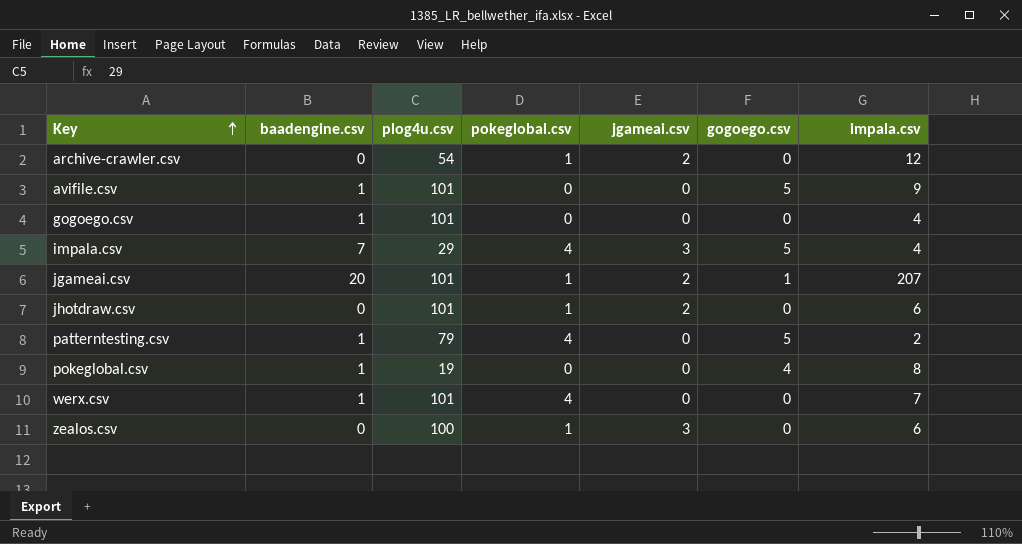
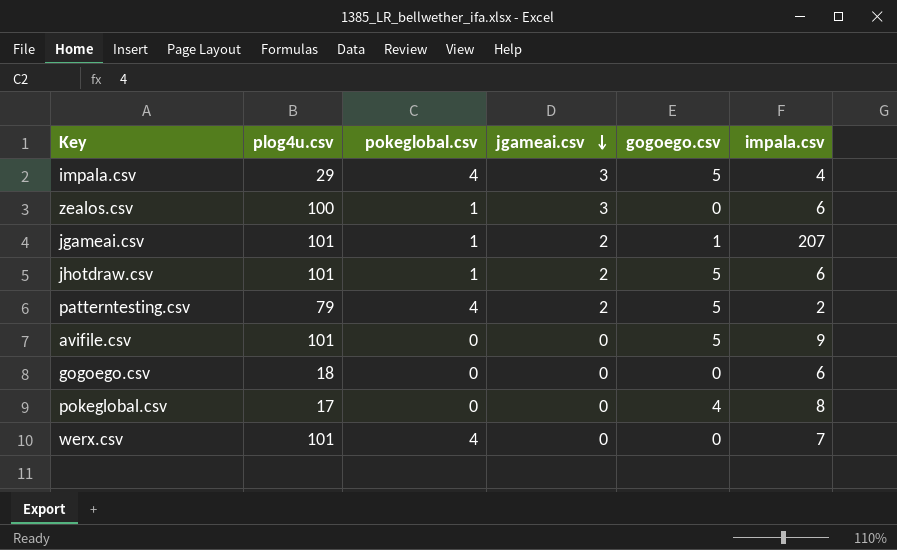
row order: Key ascending -> jgameai.csv descending
column baadengine.csv | position: 2 -> none
row archive-crawler.csv: 0 | 54 | 1 | 2 | 0 | 12 -> none
jhotdraw.csv | gogoego.csv: 0 -> 5
patterntesting.csv | jgameai.csv: 0 -> 2
gogoego.csv | plog4u.csv: 101 -> 18
gogoego.csv | impala.csv: 4 -> 6
pokeglobal.csv | plog4u.csv: 19 -> 17

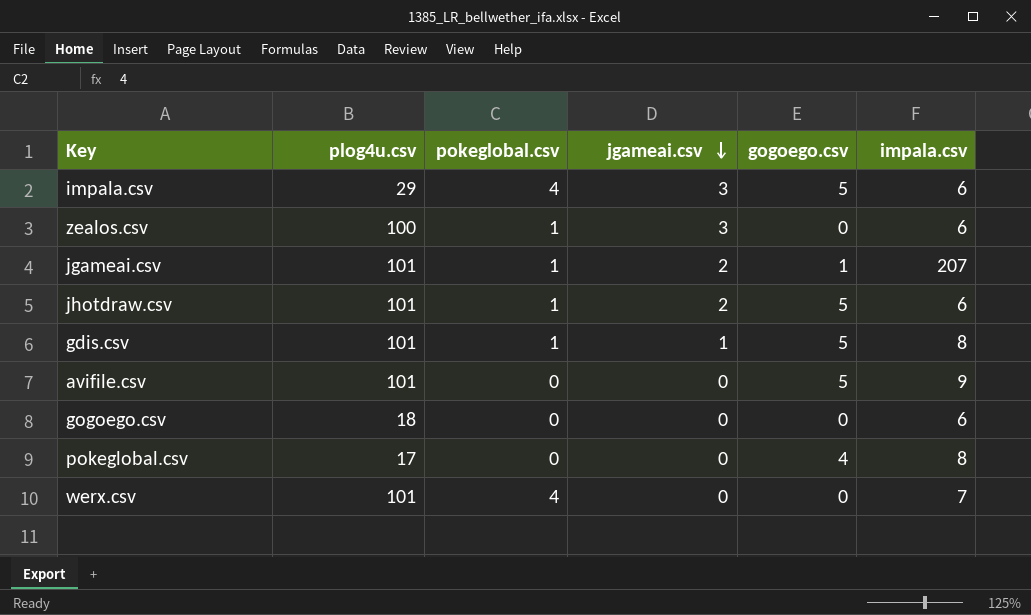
row patterntesting.csv: 79 | 4 | 2 | 5 | 2 -> none
impala.csv | impala.csv: 4 -> 6
row gdis.csv: none -> 101 | 1 | 1 | 5 | 8

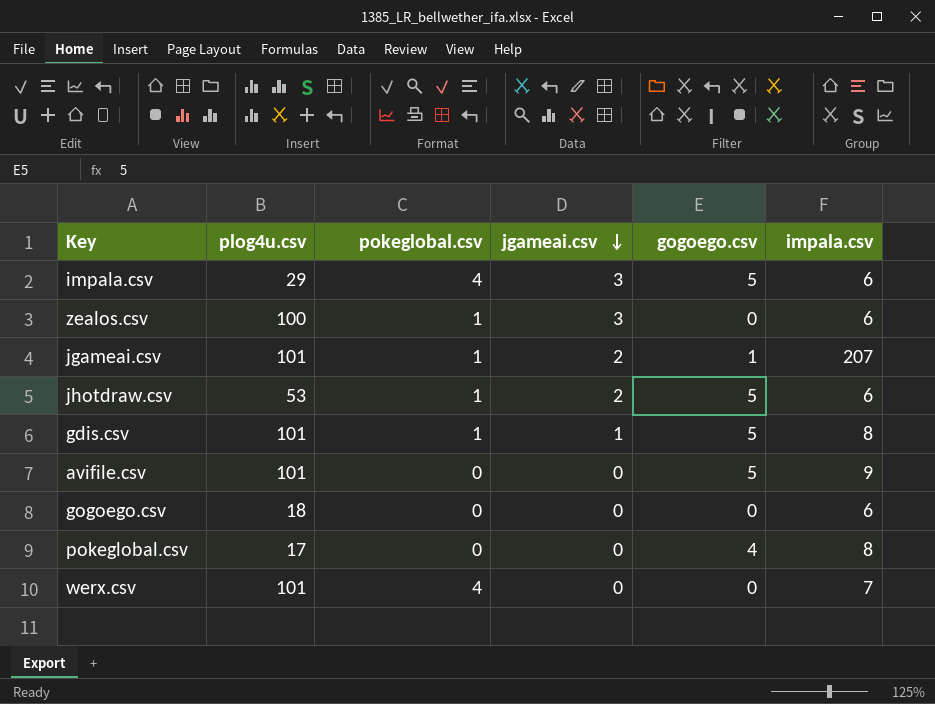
jhotdraw.csv | plog4u.csv: 101 -> 53

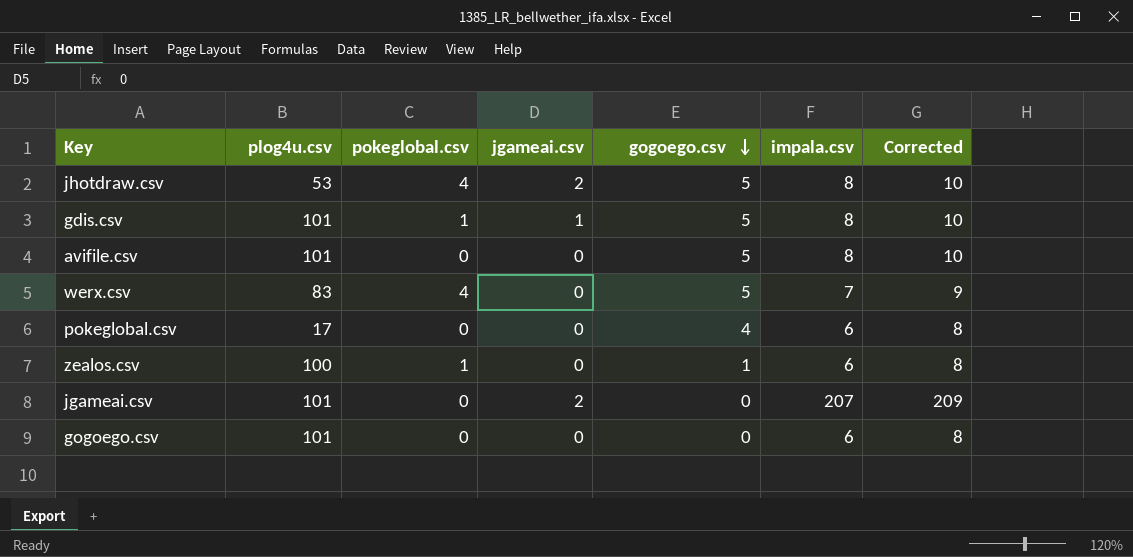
row order: jgameai.csv descending -> gogoego.csv descending
column Corrected | formula: none -> [impala.csv] + 2
row impala.csv: 29 | 4 | 3 | 5 | 6 -> none
jhotdraw.csv | pokeglobal.csv: 1 -> 4
jhotdraw.csv | impala.csv: 6 -> 8
avifile.csv | impala.csv: 9 -> 8
werx.csv | plog4u.csv: 101 -> 83
werx.csv | gogoego.csv: 0 -> 5
pokeglobal.csv | impala.csv: 8 -> 6
zealos.csv | jgameai.csv: 3 -> 0
zealos.csv | gogoego.csv: 0 -> 1
jgameai.csv | pokeglobal.csv: 1 -> 0
jgameai.csv | gogoego.csv: 1 -> 0
gogoego.csv | plog4u.csv: 18 -> 101

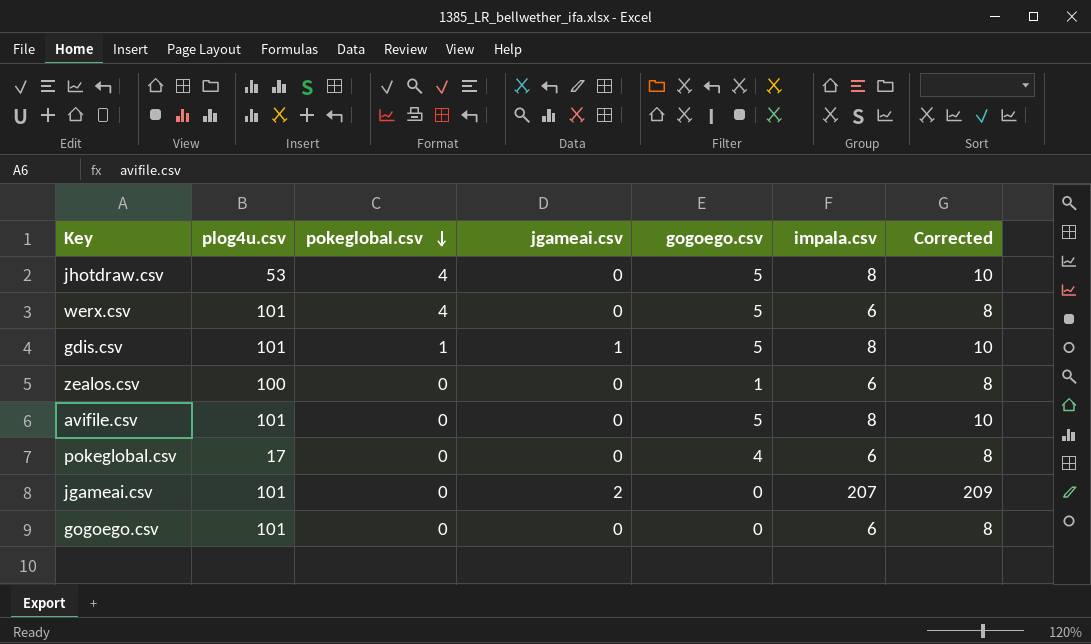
row order: gogoego.csv descending -> pokeglobal.csv descending
jhotdraw.csv | jgameai.csv: 2 -> 0
werx.csv | plog4u.csv: 83 -> 101
werx.csv | impala.csv: 7 -> 6
werx.csv | Corrected: 9 -> 8
zealos.csv | pokeglobal.csv: 1 -> 0

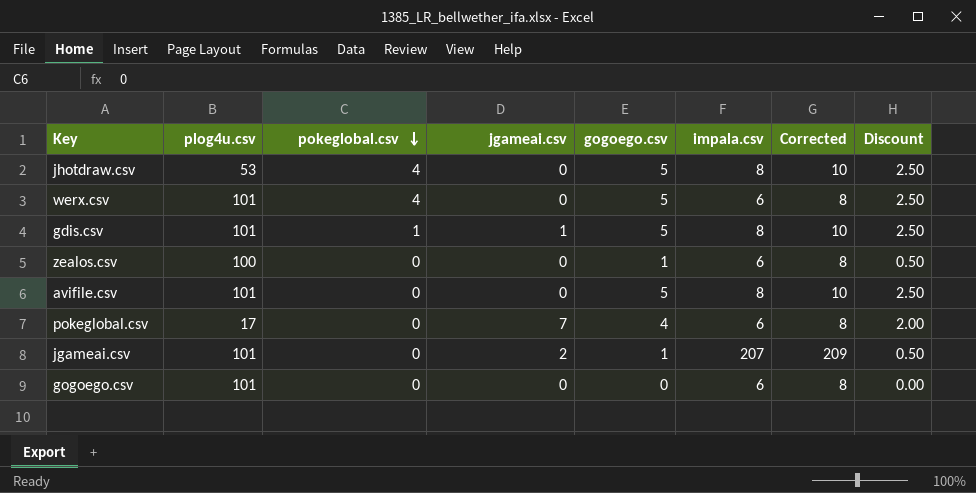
column Discount | formula: none -> [gogoego.csv] * 0.5
pokeglobal.csv | jgameai.csv: 0 -> 7
jgameai.csv | gogoego.csv: 0 -> 1

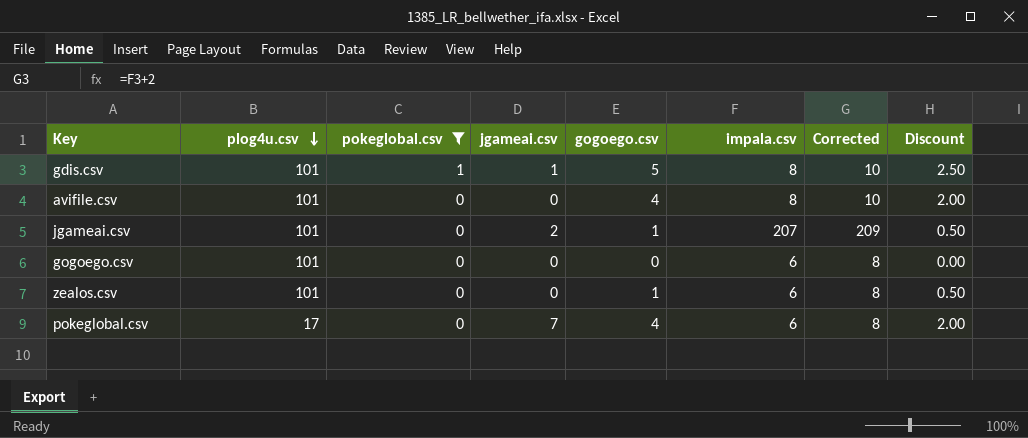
filter: none -> pokeglobal.csv != 4
row order: pokeglobal.csv descending -> plog4u.csv descending
avifile.csv | gogoego.csv: 5 -> 4
avifile.csv | Discount: 2.50 -> 2.00
zealos.csv | plog4u.csv: 100 -> 101

